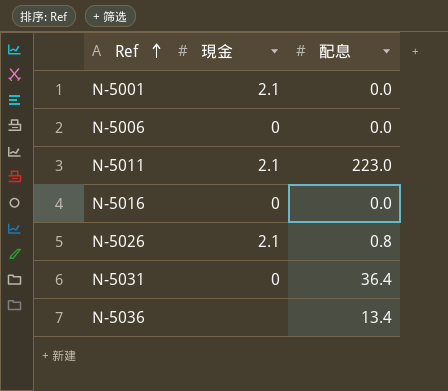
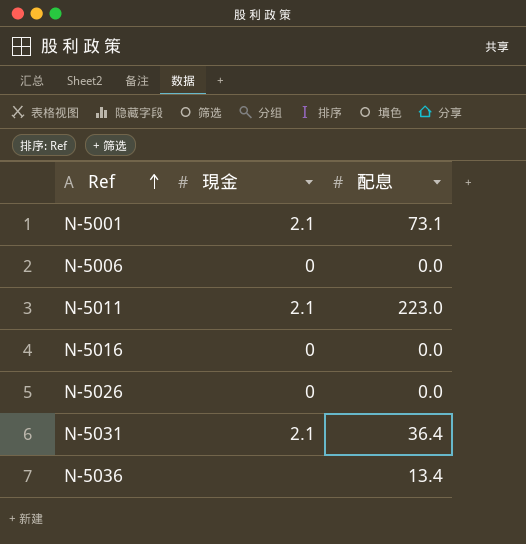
N-5001 | 配息: 0.0 -> 73.1
N-5026 | 現金: 2.1 -> 0
N-5026 | 配息: 0.8 -> 0.0
N-5031 | 現金: 0 -> 2.1

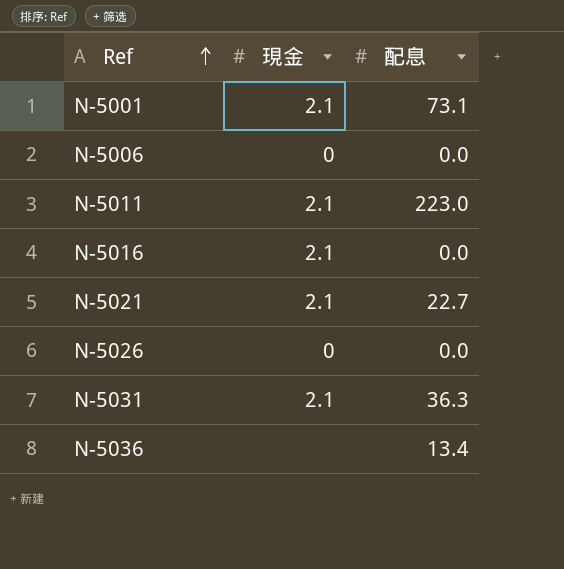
N-5016 | 現金: 0 -> 2.1
row N-5021: none -> 2.1 | 22.7
N-5031 | 配息: 36.4 -> 36.3

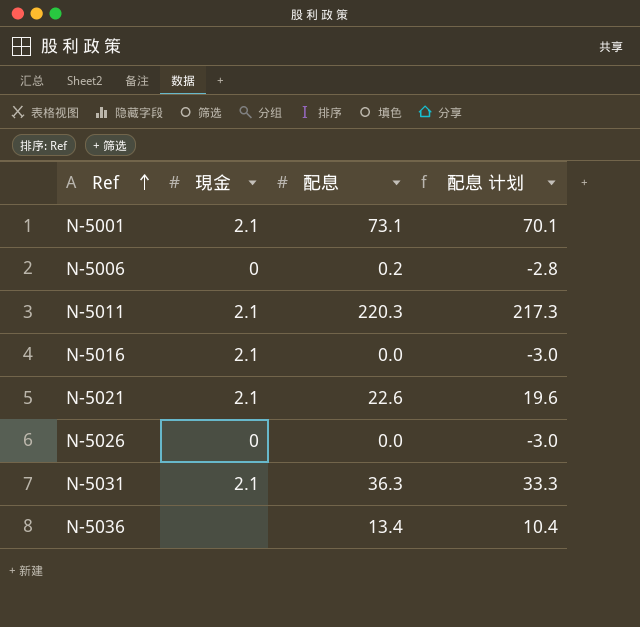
column 配息 计划 | formula: none -> [配息] - 3
N-5006 | 配息: 0.0 -> 0.2
N-5011 | 配息: 223.0 -> 220.3
N-5021 | 配息: 22.7 -> 22.6

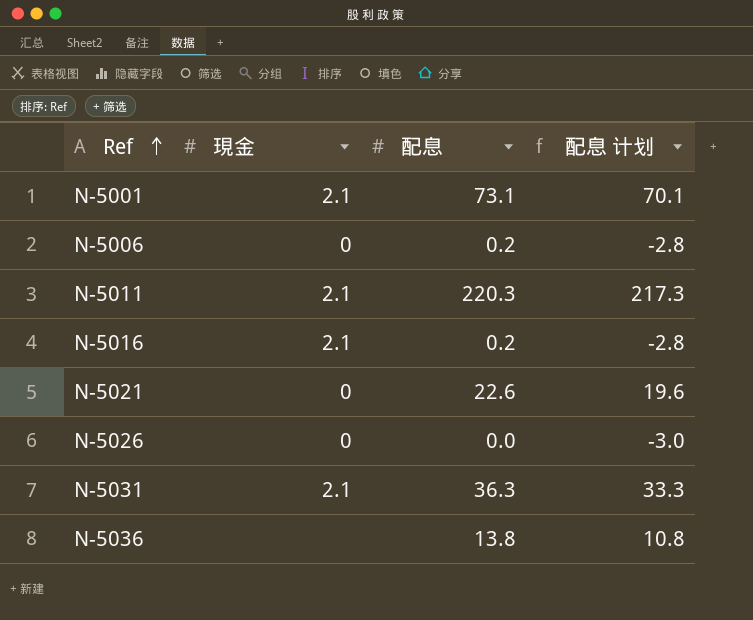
N-5016 | 配息: 0.0 -> 0.2
N-5016 | 配息 计划: -3.0 -> -2.8
N-5021 | 現金: 2.1 -> 0
N-5036 | 配息: 13.4 -> 13.8
N-5036 | 配息 计划: 10.4 -> 10.8

